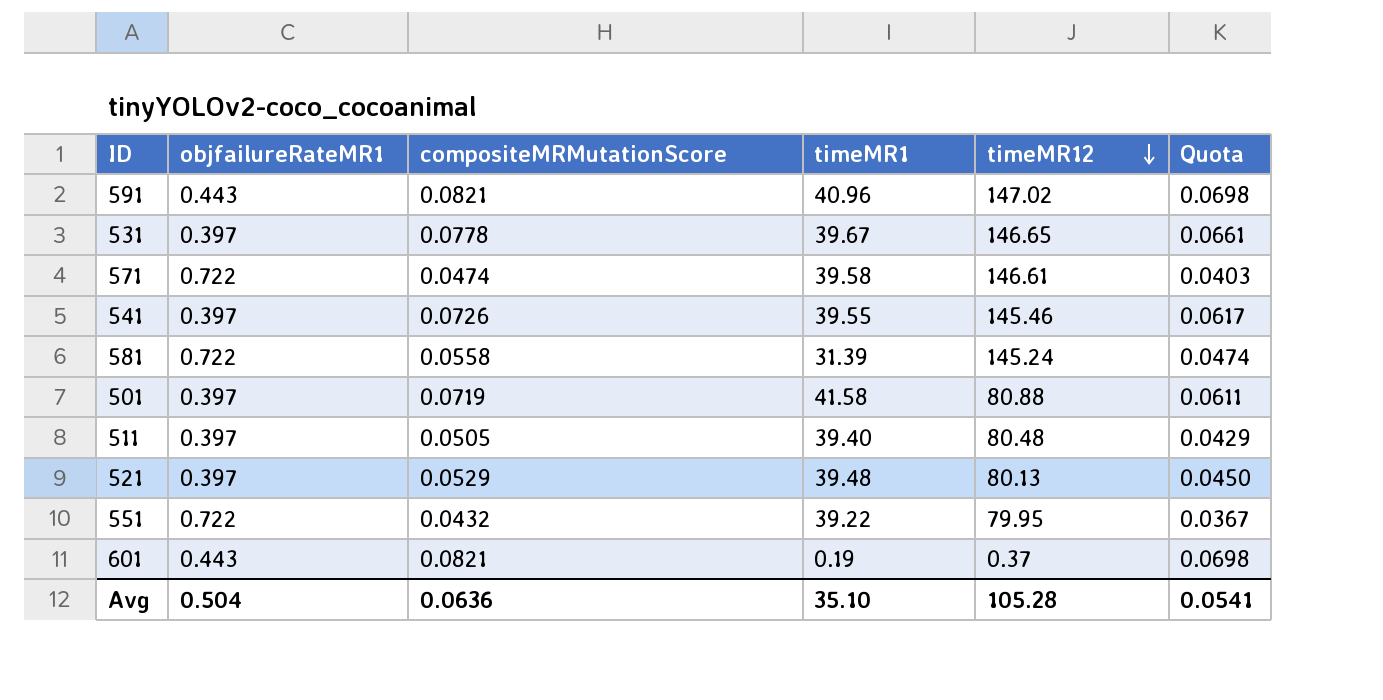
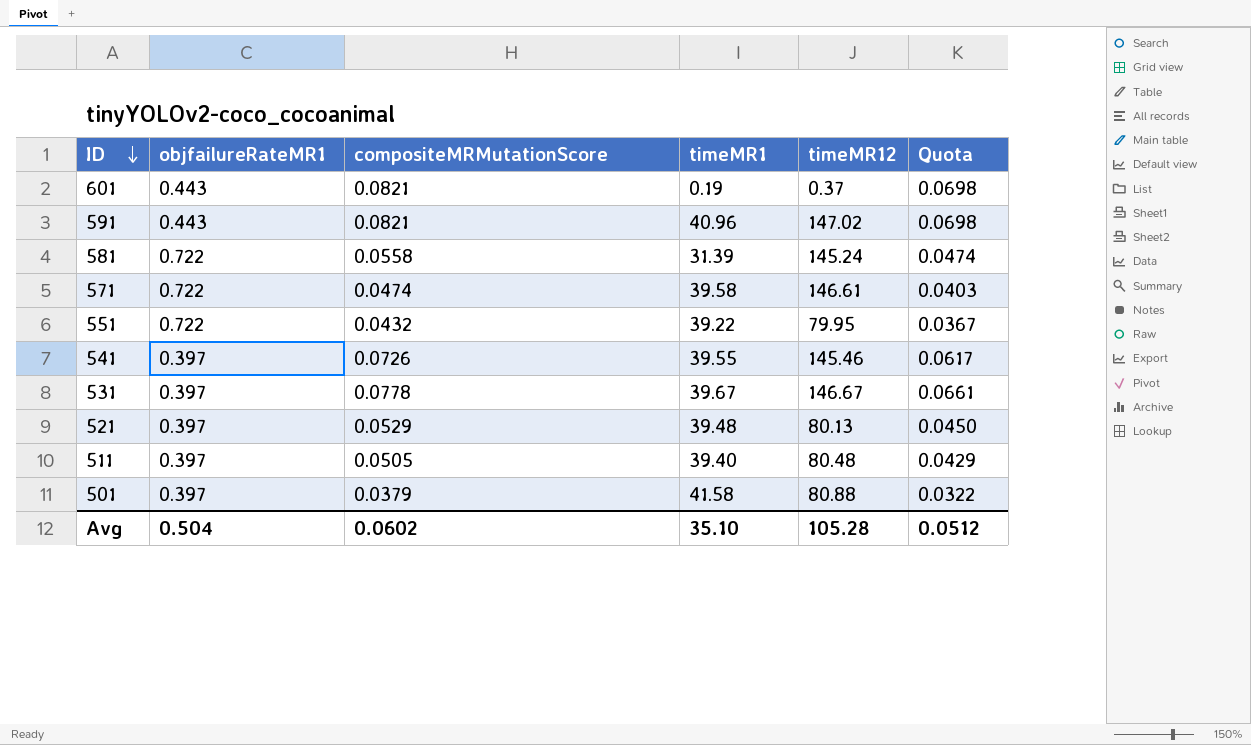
row order: timeMR12 descending -> ID descending
531 | timeMR12: 146.65 -> 146.67
501 | compositeMRMutationScore: 0.0719 -> 0.0379
501 | Quota: 0.0611 -> 0.0322
Avg | compositeMRMutationScore: 0.0636 -> 0.0602
Avg | Quota: 0.0541 -> 0.0512

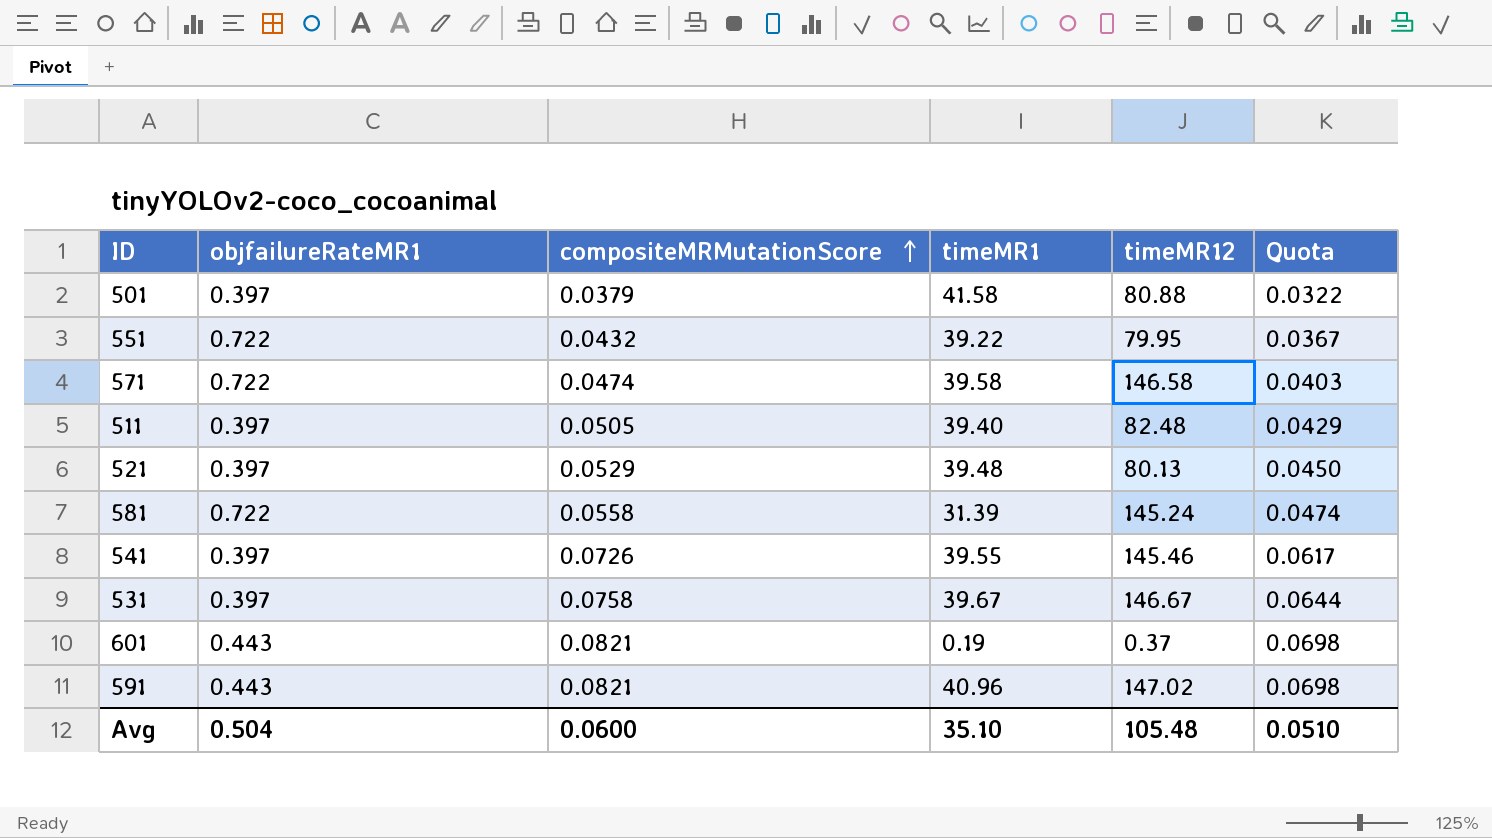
row order: ID descending -> compositeMRMutationScore ascending
571 | timeMR12: 146.61 -> 146.58
511 | timeMR12: 80.48 -> 82.48
531 | compositeMRMutationScore: 0.0778 -> 0.0758
531 | Quota: 0.0661 -> 0.0644
Avg | compositeMRMutationScore: 0.0602 -> 0.0600
Avg | timeMR12: 105.28 -> 105.48
Avg | Quota: 0.0512 -> 0.0510

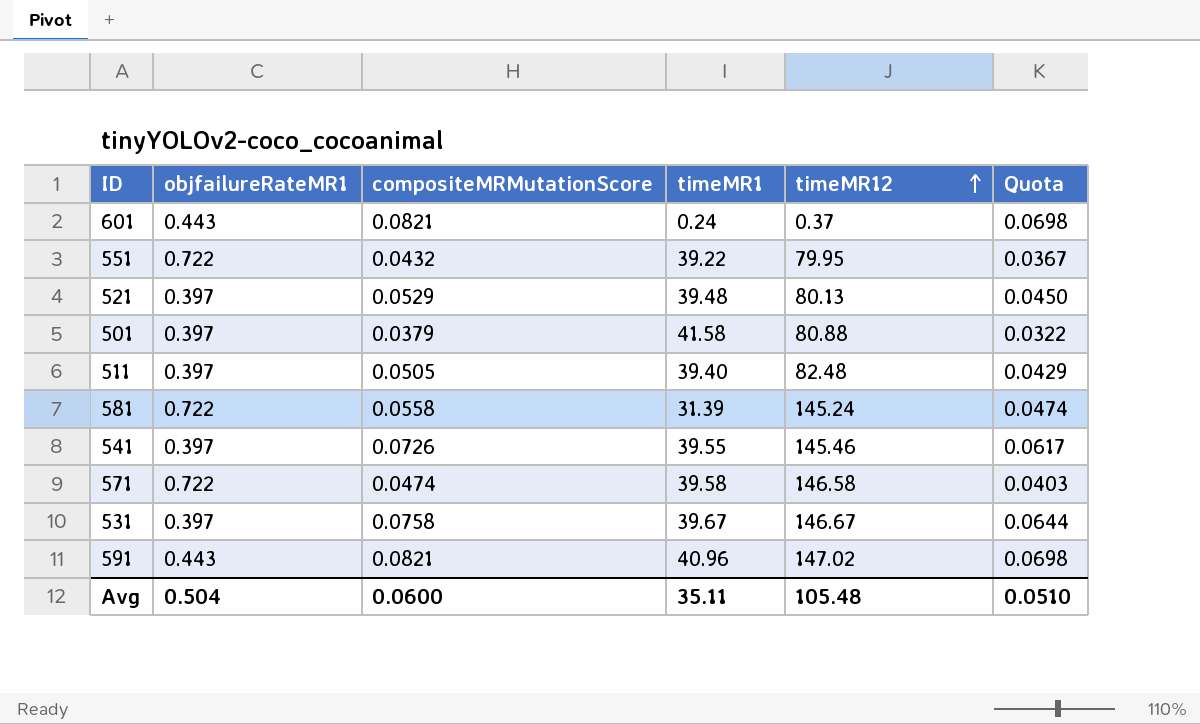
row order: compositeMRMutationScore ascending -> timeMR12 ascending
601 | timeMR1: 0.19 -> 0.24
Avg | timeMR1: 35.10 -> 35.11

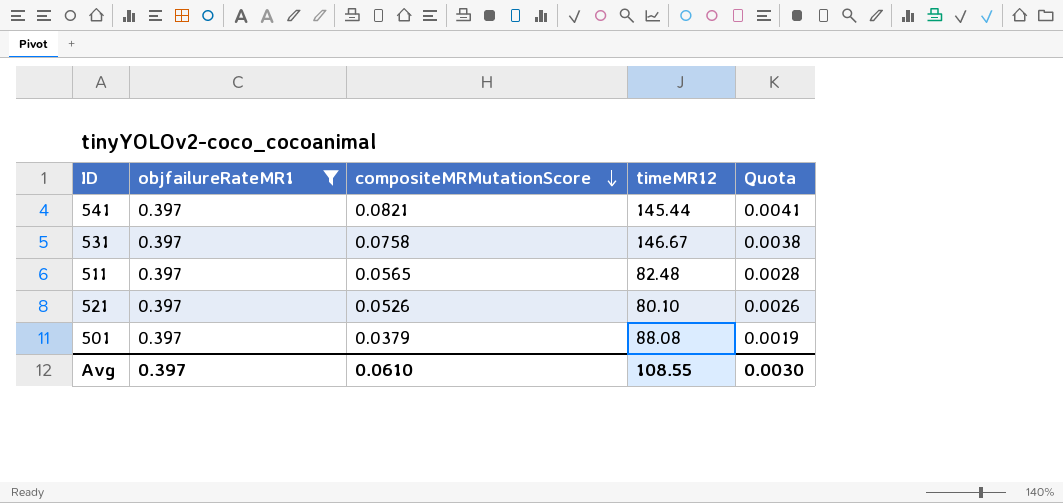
filter: none -> objfailureRateMR1 = 0.397
row order: timeMR12 ascending -> compositeMRMutationScore descending
column timeMR1 | position: 4 -> none
column Quota | formula: [compositeMRMutationScore] * 0.85 -> [compositeMRMutationScore] * 0.05
541 | compositeMRMutationScore: 0.0726 -> 0.0821
541 | timeMR12: 145.46 -> 145.44
511 | compositeMRMutationScore: 0.0505 -> 0.0565
521 | compositeMRMutationScore: 0.0529 -> 0.0526
521 | timeMR12: 80.13 -> 80.10
501 | timeMR12: 80.88 -> 88.08
Avg | objfailureRateMR1: 0.504 -> 0.397
Avg | compositeMRMutationScore: 0.0600 -> 0.0610
Avg | timeMR12: 105.48 -> 108.55
Avg | Quota: 0.0510 -> 0.0030

